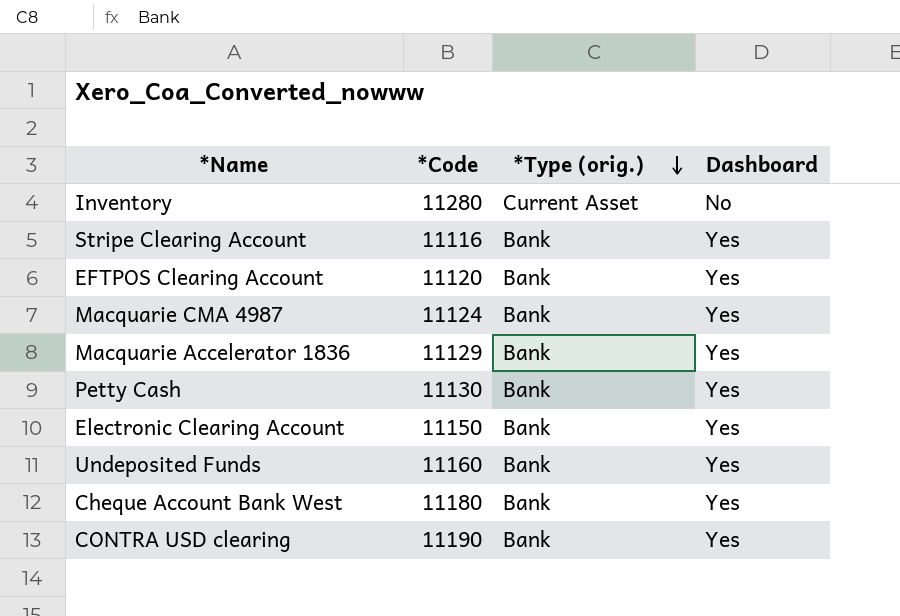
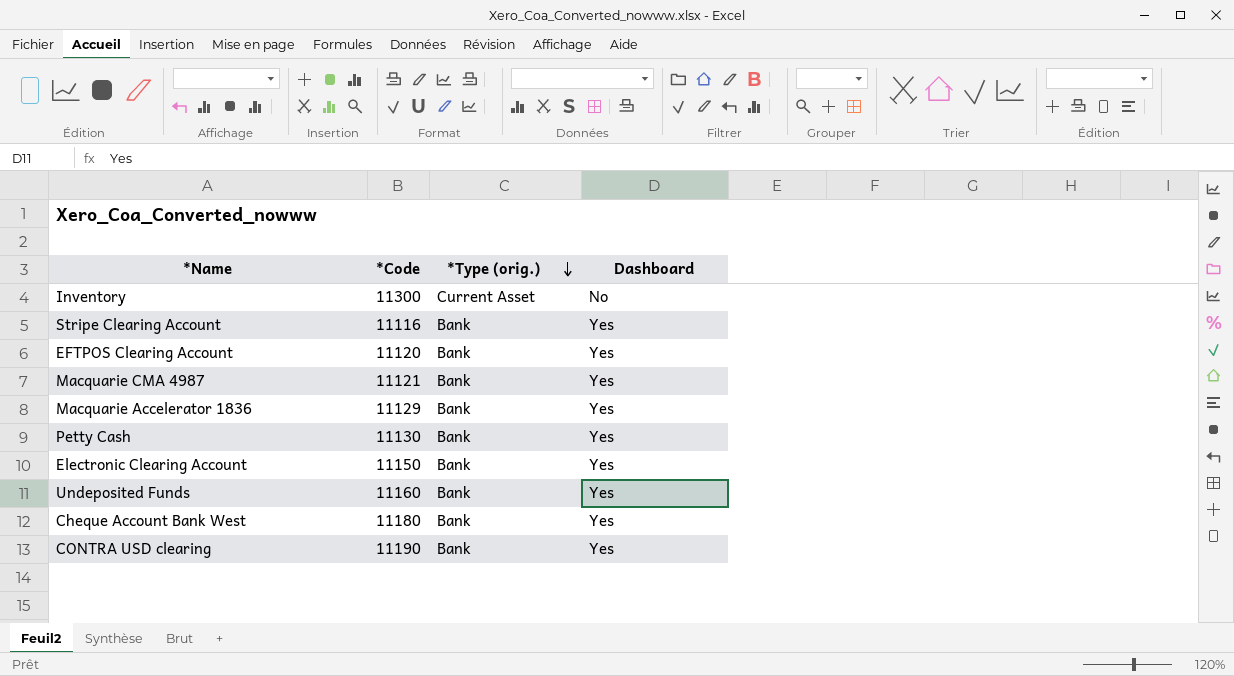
Inventory | *Code: 11280 -> 11300
Macquarie CMA 4987 | *Code: 11124 -> 11121

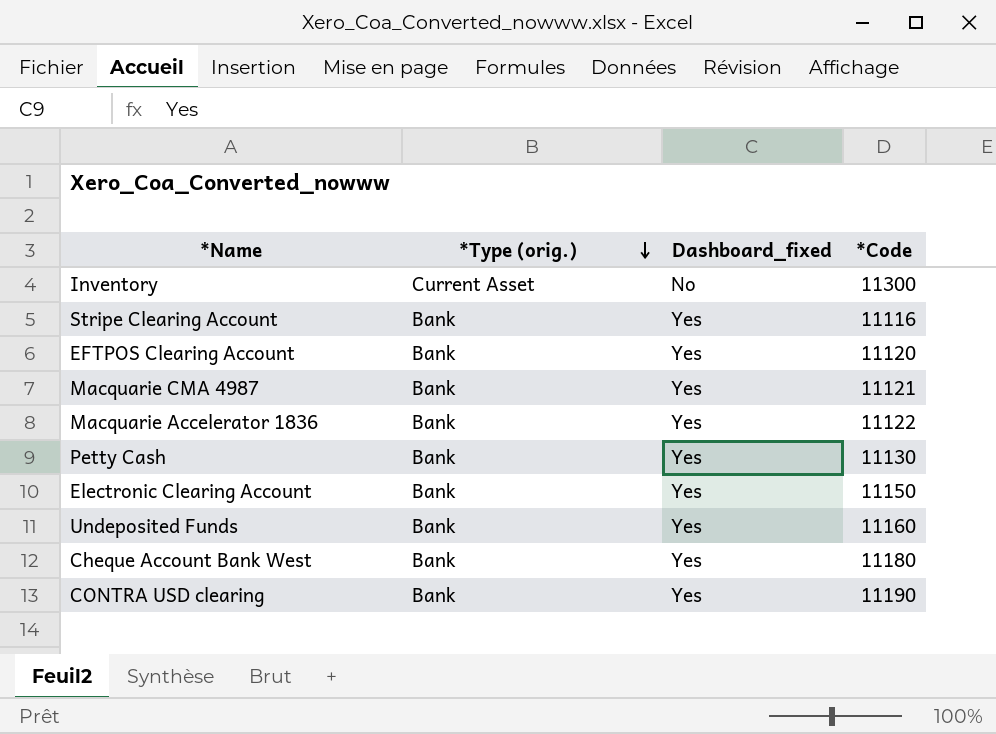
column name: Dashboard -> Dashboard_fixed
column *Code | position: 2 -> 4
Macquarie Accelerator 1836 | *Code: 11129 -> 11122

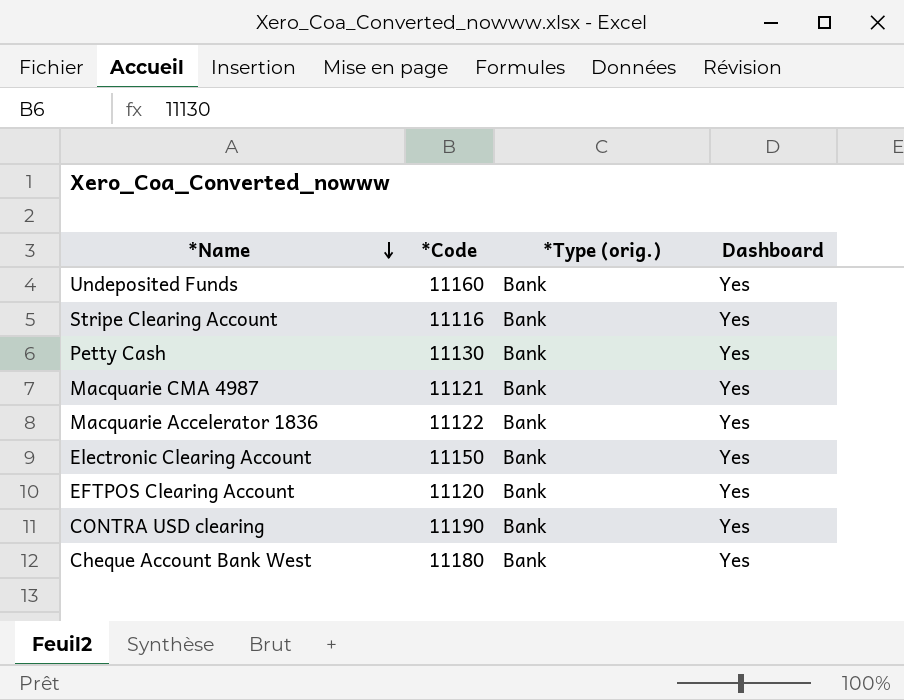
row order: *Type (orig.) descending -> *Name descending
column *Code | position: 4 -> 2
column name: Dashboard_fixed -> Dashboard
row Inventory: Current Asset | No | 11300 -> none

